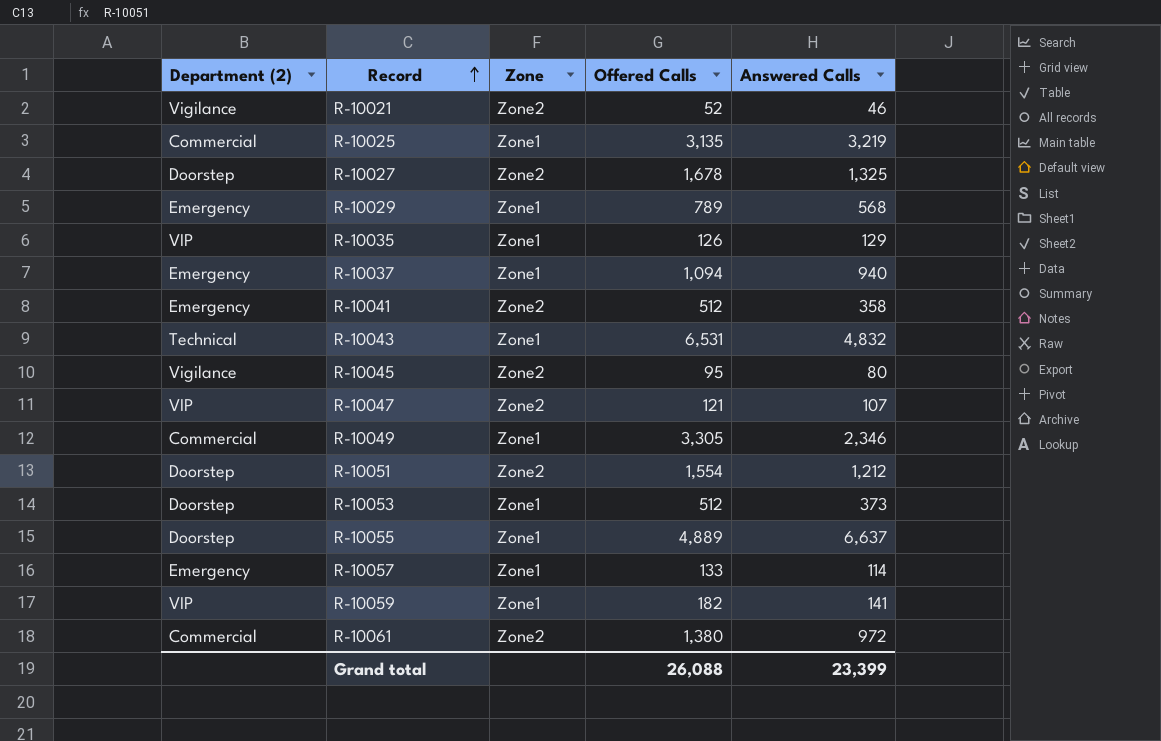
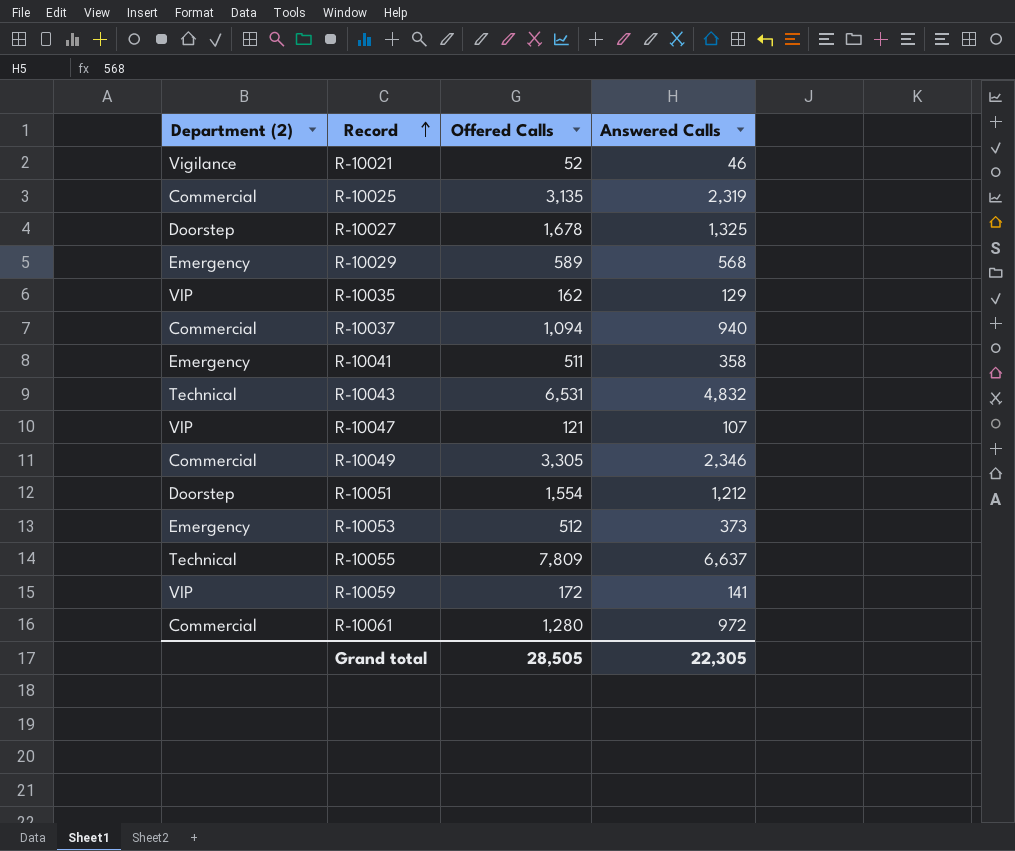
column Zone | position: 3 -> none
row R-10045: Vigilance | Zone2 | 95 | 80 -> none
row R-10057: Emergency | Zone1 | 133 | 114 -> none
R-10025 | Answered Calls: 3,219 -> 2,319
R-10029 | Offered Calls: 789 -> 589
R-10035 | Offered Calls: 126 -> 162
R-10037 | Department (2): Emergency -> Commercial
R-10041 | Offered Calls: 512 -> 511
R-10053 | Department (2): Doorstep -> Emergency
R-10055 | Department (2): Doorstep -> Technical
R-10055 | Offered Calls: 4,889 -> 7,809
R-10059 | Offered Calls: 182 -> 172
R-10061 | Offered Calls: 1,380 -> 1,280
Grand total | Offered Calls: 26,088 -> 28,505
Grand total | Answered Calls: 23,399 -> 22,305

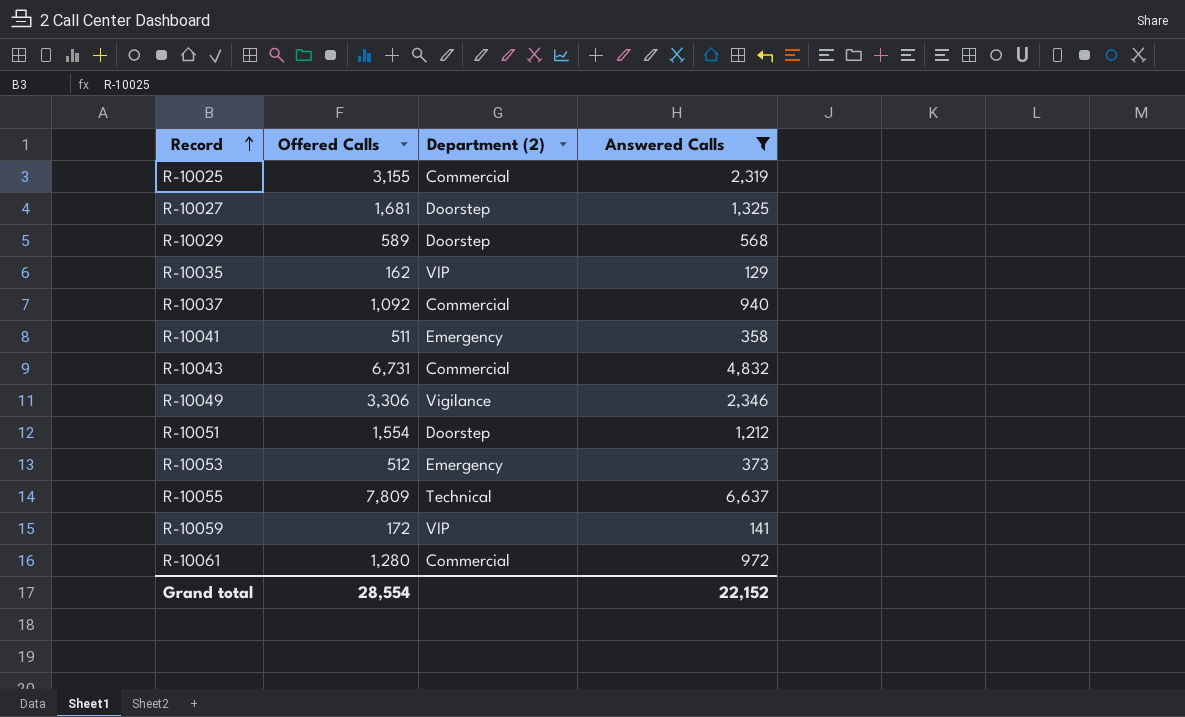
filter: none -> Answered Calls >= 129
column Department (2) | position: 1 -> 3
R-10025 | Offered Calls: 3,135 -> 3,155
R-10027 | Offered Calls: 1,678 -> 1,681
R-10029 | Department (2): Emergency -> Doorstep
R-10037 | Offered Calls: 1,094 -> 1,092
R-10043 | Offered Calls: 6,531 -> 6,731
R-10043 | Department (2): Technical -> Commercial
R-10049 | Offered Calls: 3,305 -> 3,306
R-10049 | Department (2): Commercial -> Vigilance
Grand total | Offered Calls: 28,505 -> 28,554
Grand total | Answered Calls: 22,305 -> 22,152

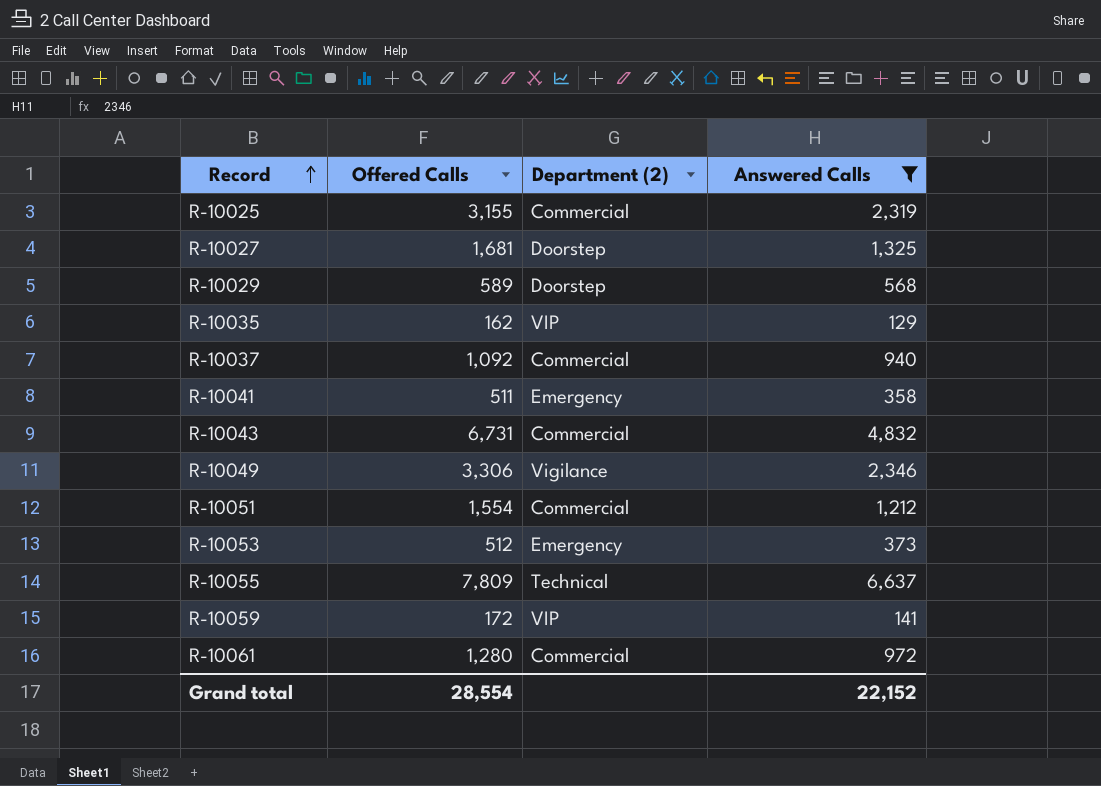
R-10051 | Department (2): Doorstep -> Commercial

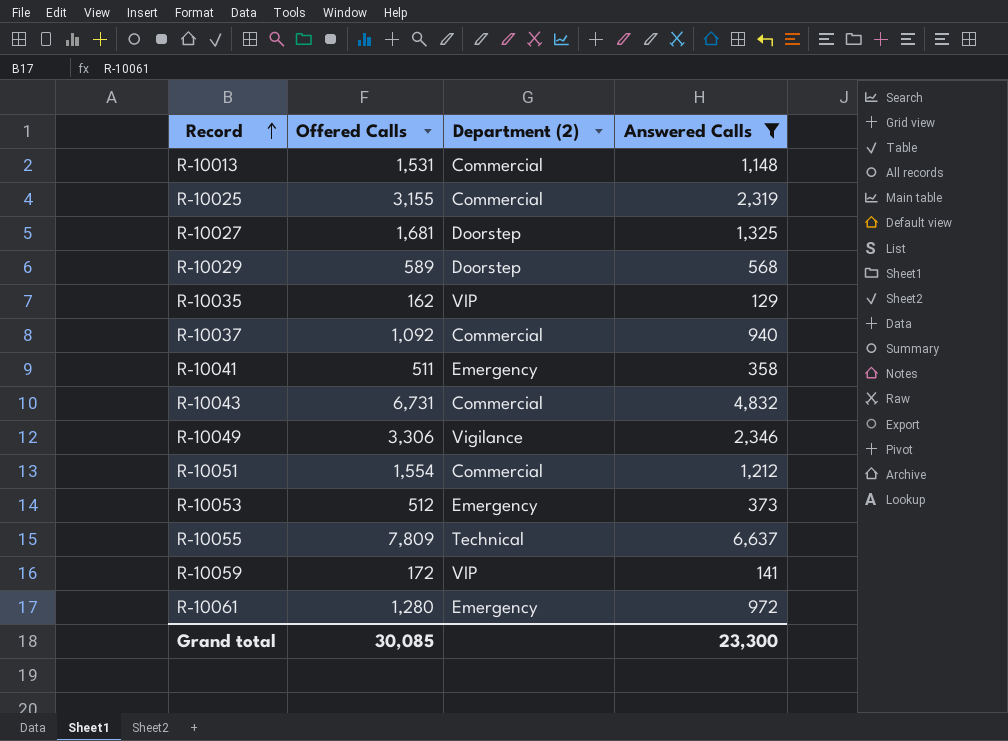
row R-10013: none -> 1,531 | Commercial | 1,148
R-10061 | Department (2): Commercial -> Emergency
Grand total | Offered Calls: 28,554 -> 30,085
Grand total | Answered Calls: 22,152 -> 23,300

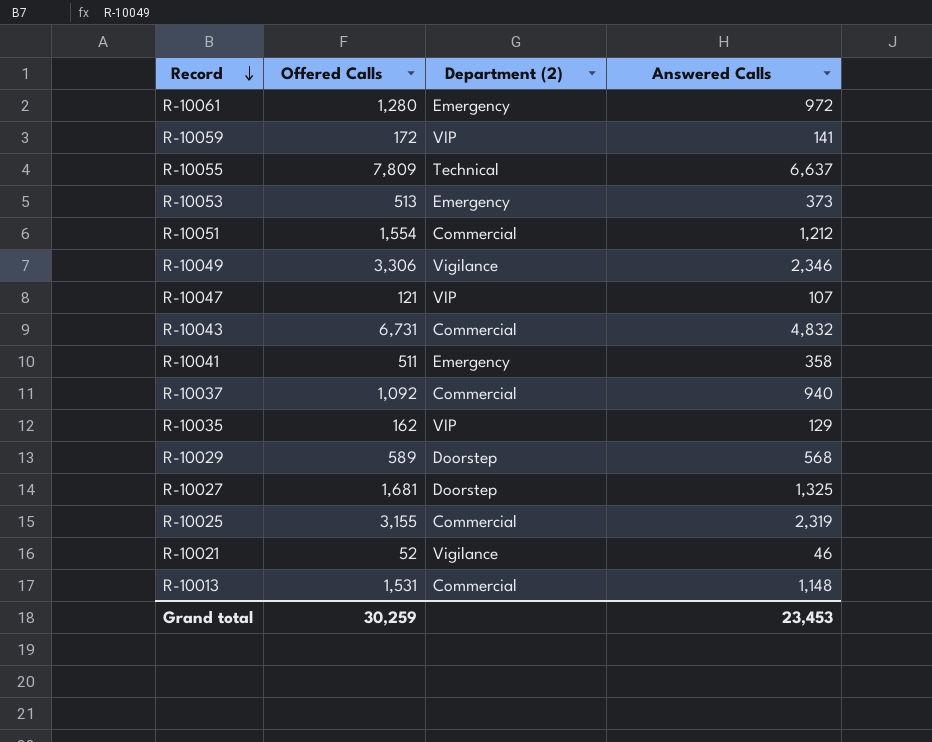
filter: Answered Calls >= 129 -> none
row order: Record ascending -> Record descending
R-10053 | Offered Calls: 512 -> 513
Grand total | Offered Calls: 30,085 -> 30,259
Grand total | Answered Calls: 23,300 -> 23,453

